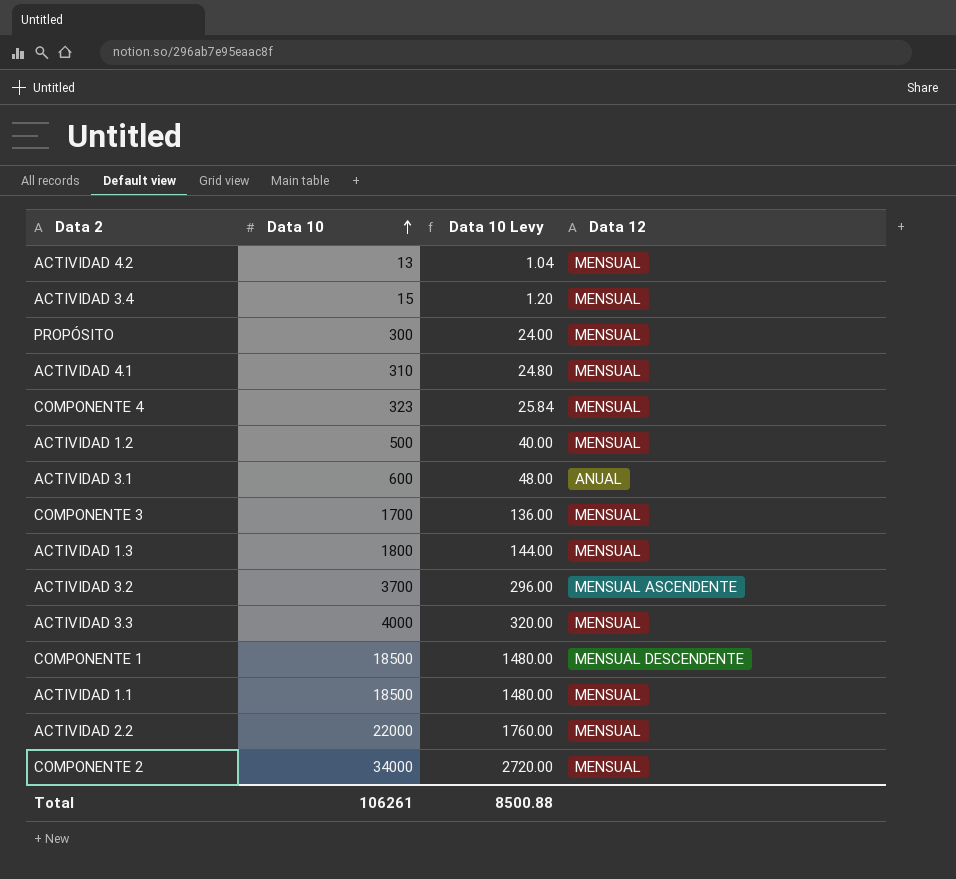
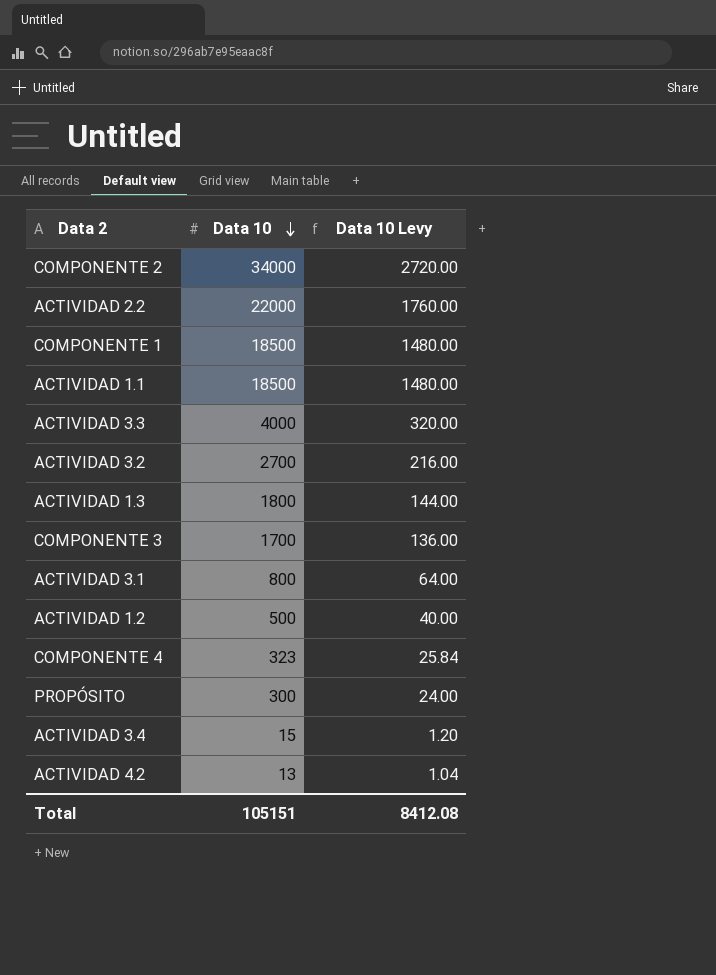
row order: Data 10 ascending -> Data 10 descending
column Data 12 | position: 4 -> none
row ACTIVIDAD 4.1: 310 | 24.80 | MENSUAL -> none
ACTIVIDAD 3.2 | Data 10: 3700 -> 2700
ACTIVIDAD 3.2 | Data 10 Levy: 296.00 -> 216.00
ACTIVIDAD 3.1 | Data 10: 600 -> 800
ACTIVIDAD 3.1 | Data 10 Levy: 48.00 -> 64.00
Total | Data 10: 106261 -> 105151
Total | Data 10 Levy: 8500.88 -> 8412.08

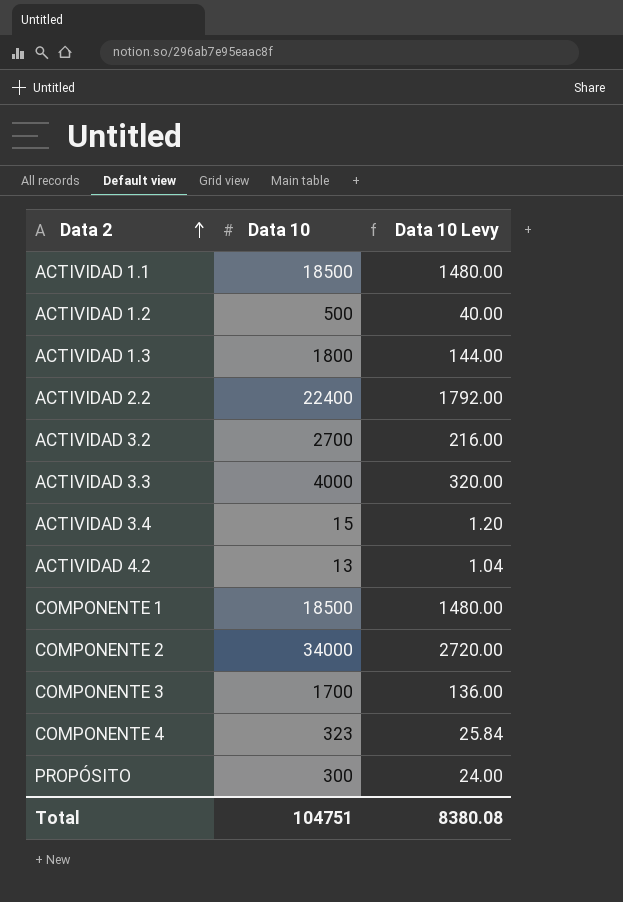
row order: Data 10 descending -> Data 2 ascending
row ACTIVIDAD 3.1: 800 | 64.00 -> none
ACTIVIDAD 2.2 | Data 10: 22000 -> 22400
ACTIVIDAD 2.2 | Data 10 Levy: 1760.00 -> 1792.00
Total | Data 10: 105151 -> 104751
Total | Data 10 Levy: 8412.08 -> 8380.08

